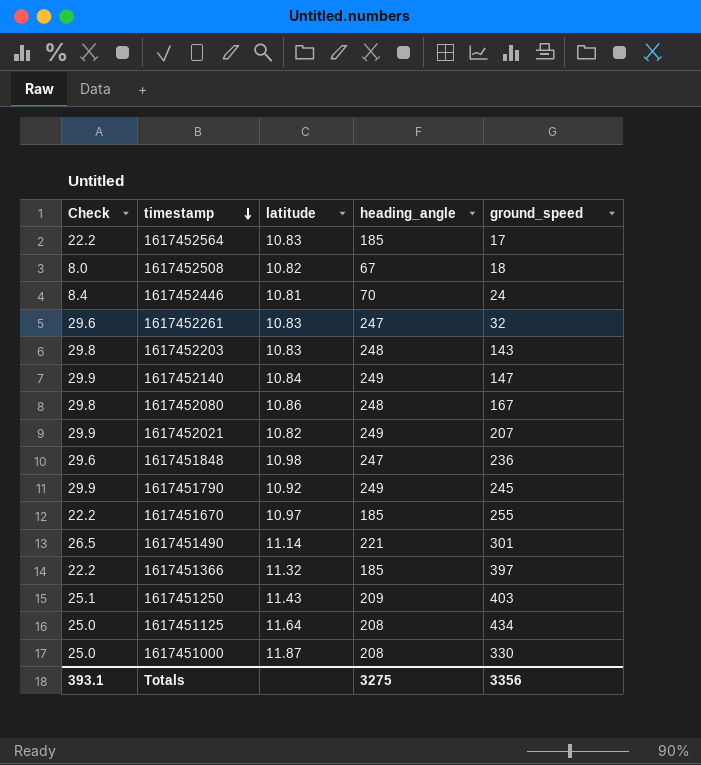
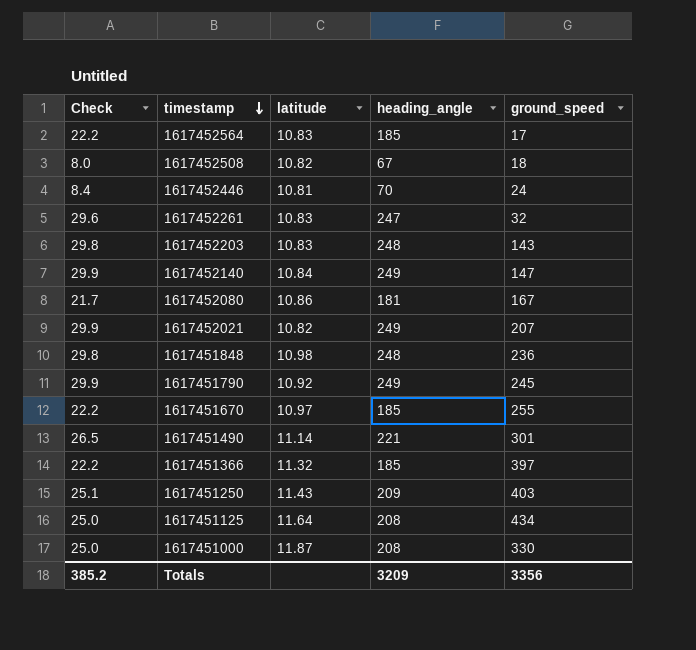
1617452080 | Check: 29.8 -> 21.7
1617452080 | heading_angle: 248 -> 181
1617451848 | Check: 29.6 -> 29.8
1617451848 | heading_angle: 247 -> 248
Totals | Check: 393.1 -> 385.2
Totals | heading_angle: 3275 -> 3209

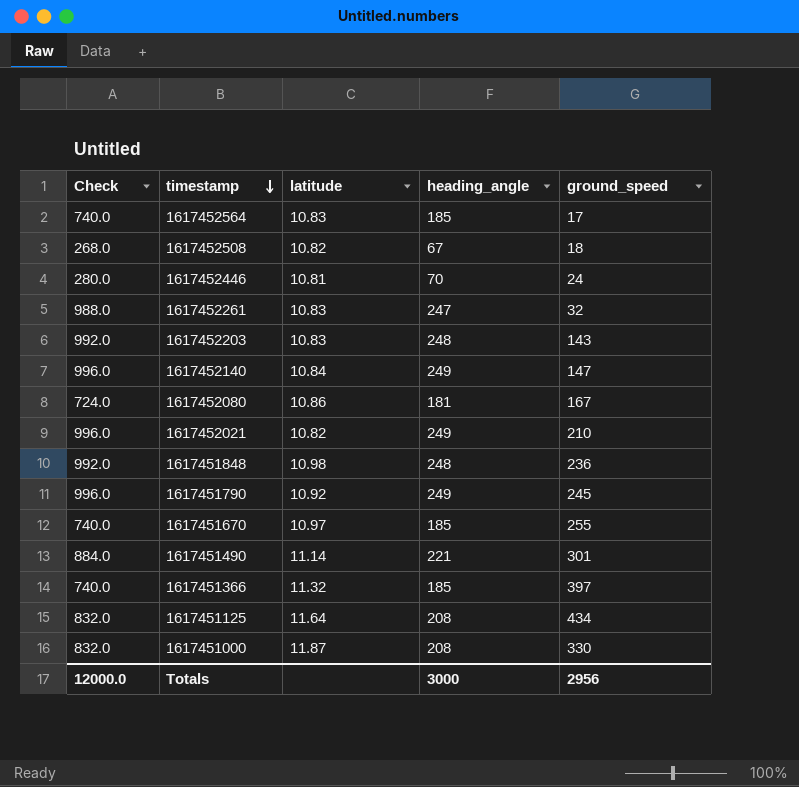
column Check | formula: [heading_angle] * 0.12 -> [heading_angle] * 4
row 1617451250: 25.1 | 11.43 | 209 | 403 -> none
1617452021 | ground_speed: 207 -> 210
Totals | Check: 385.2 -> 12000.0
Totals | heading_angle: 3209 -> 3000
Totals | ground_speed: 3356 -> 2956

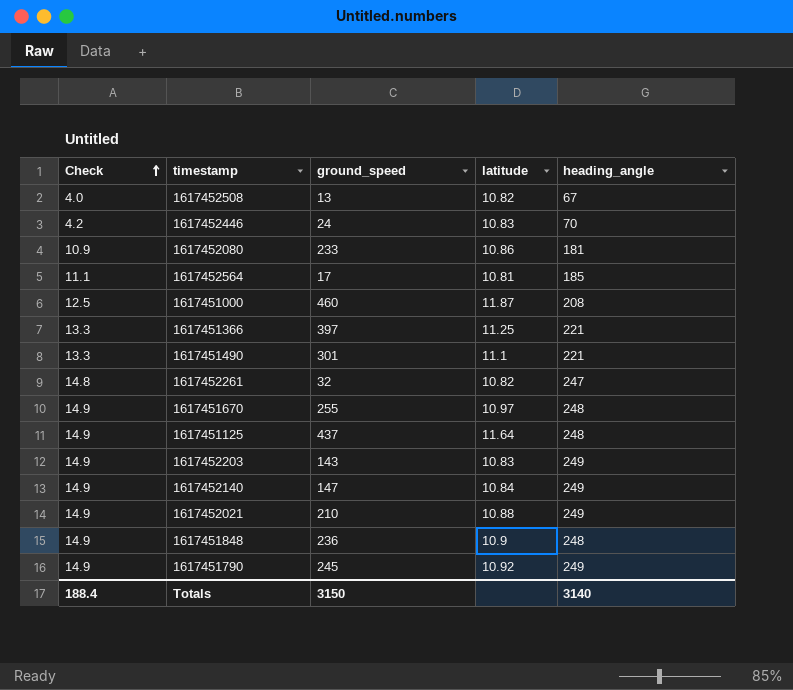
row order: timestamp descending -> Check ascending
column Check | formula: [heading_angle] * 4 -> [heading_angle] * 0.06
column ground_speed | position: 5 -> 3
1617452508 | ground_speed: 18 -> 13
1617452446 | latitude: 10.81 -> 10.83
1617452080 | ground_speed: 167 -> 233
1617452564 | latitude: 10.83 -> 10.81
1617451000 | ground_speed: 330 -> 460
1617451366 | latitude: 11.32 -> 11.25
1617451366 | heading_angle: 185 -> 221
1617451490 | latitude: 11.14 -> 11.1
1617452261 | latitude: 10.83 -> 10.82
1617451670 | heading_angle: 185 -> 248
1617451125 | ground_speed: 434 -> 437
1617451125 | heading_angle: 208 -> 248
1617452203 | heading_angle: 248 -> 249
1617452021 | latitude: 10.82 -> 10.88
1617451848 | latitude: 10.98 -> 10.9
Totals | Check: 12000.0 -> 188.4
Totals | ground_speed: 2956 -> 3150
Totals | heading_angle: 3000 -> 3140

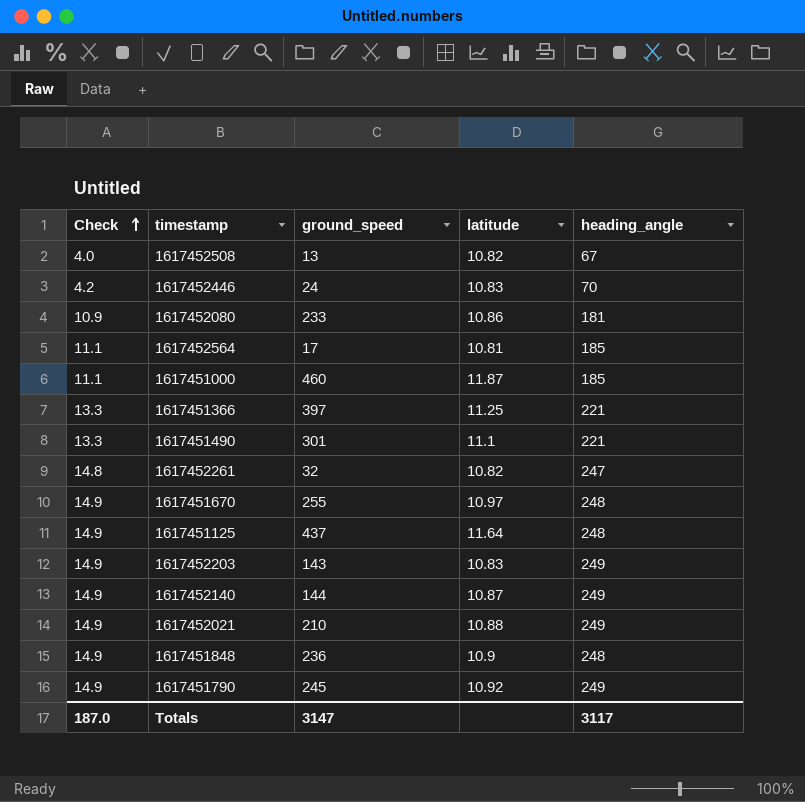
1617451000 | Check: 12.5 -> 11.1
1617451000 | heading_angle: 208 -> 185
1617452140 | ground_speed: 147 -> 144
1617452140 | latitude: 10.84 -> 10.87
Totals | Check: 188.4 -> 187.0
Totals | ground_speed: 3150 -> 3147
Totals | heading_angle: 3140 -> 3117

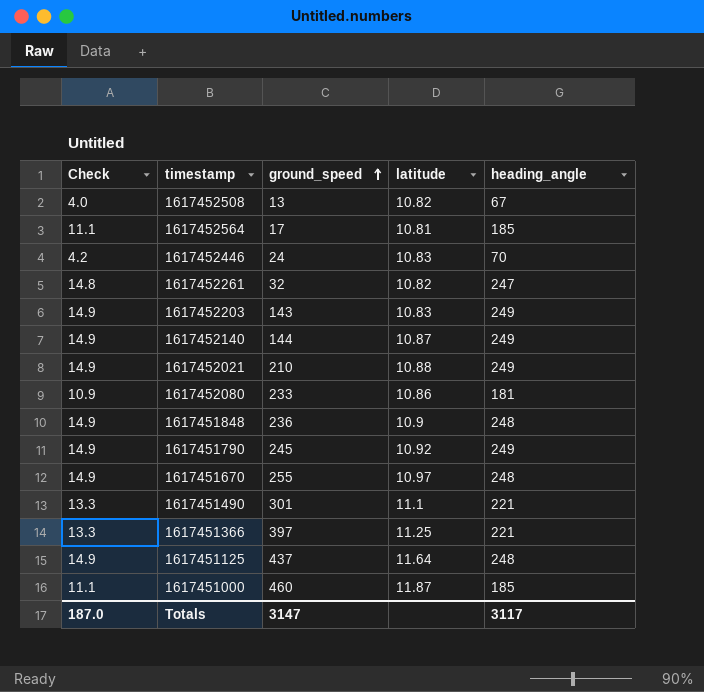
row order: Check ascending -> ground_speed ascending

